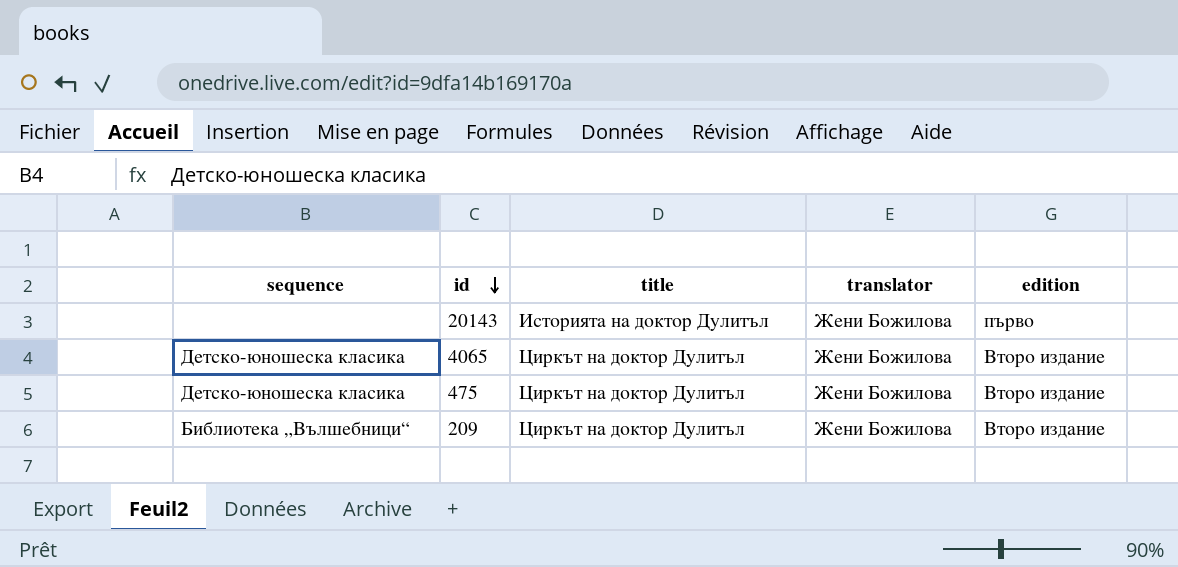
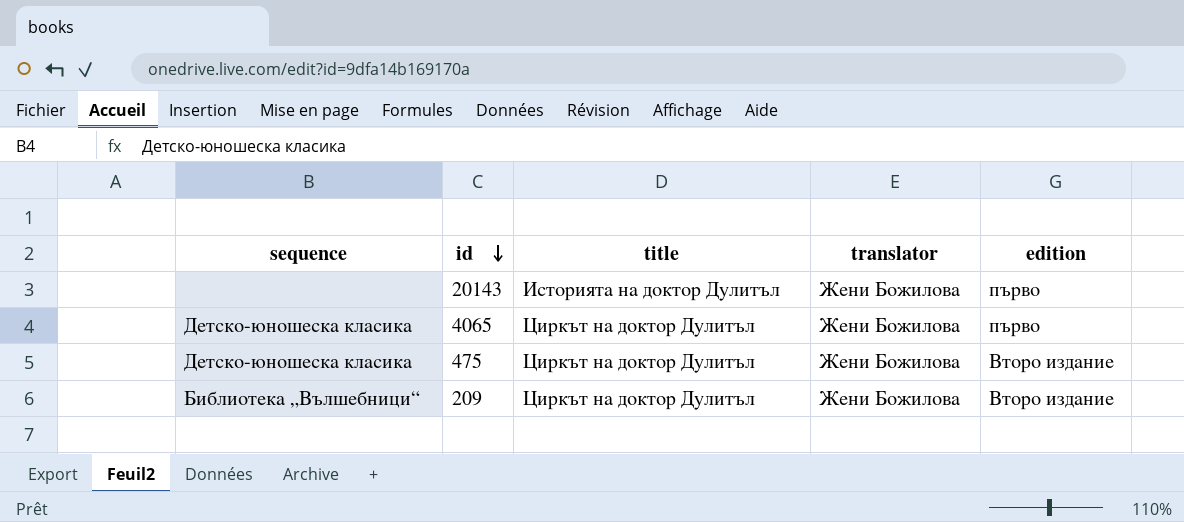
4065 | edition: Второ издание -> първо

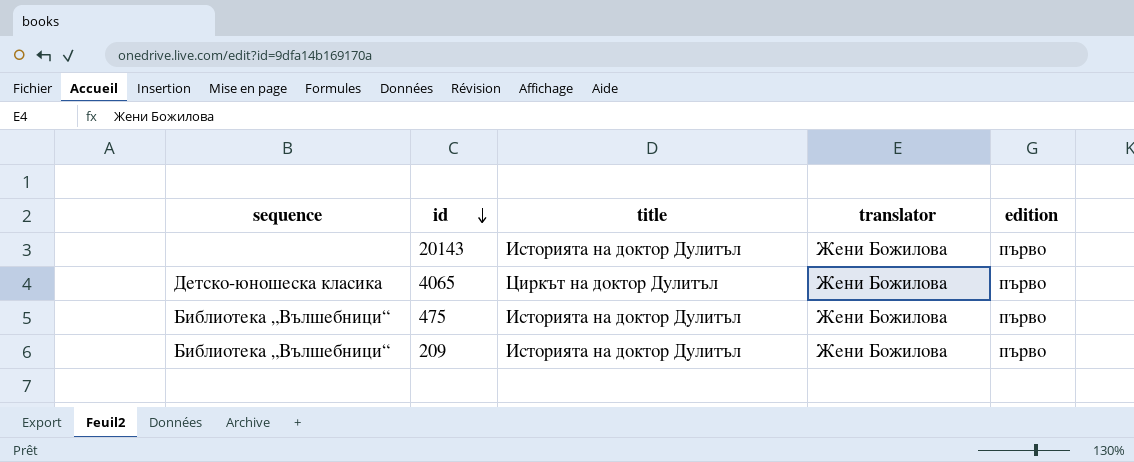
475 | sequence: Детско-юношеска класика -> Библиотека „Вълшебници“
475 | title: Циркът на доктор Дулитъл -> Историята на доктор Дулитъл
475 | edition: Второ издание -> първо
209 | title: Циркът на доктор Дулитъл -> Историята на доктор Дулитъл
209 | edition: Второ издание -> първо

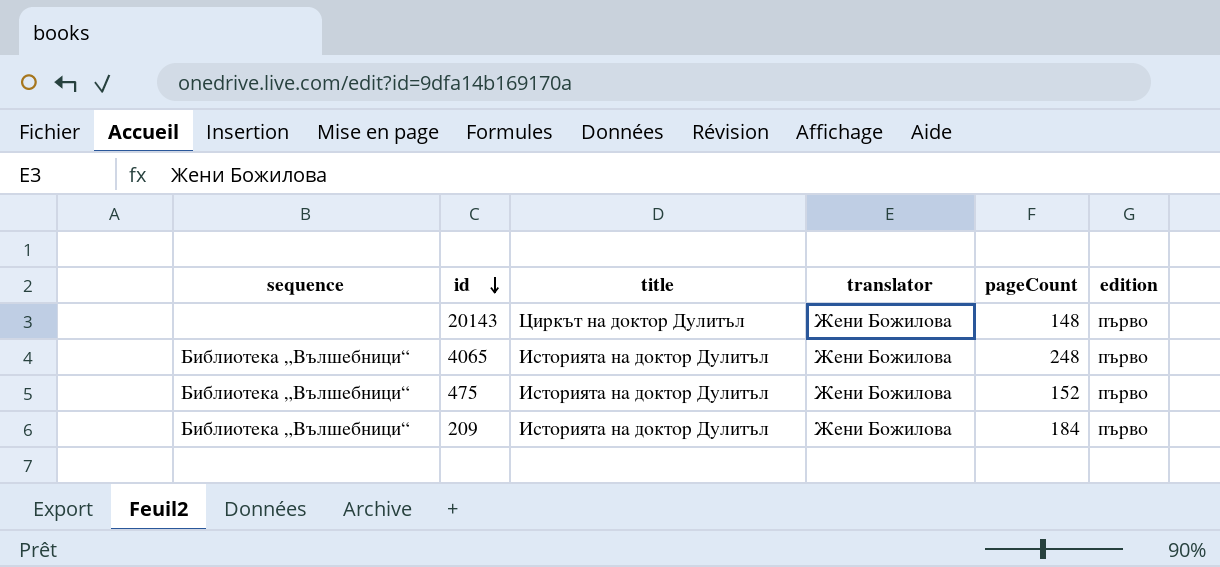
column pageCount | position: none -> 5
20143 | title: Историята на доктор Дулитъл -> Циркът на доктор Дулитъл
4065 | sequence: Детско-юношеска класика -> Библиотека „Вълшебници“
4065 | title: Циркът на доктор Дулитъл -> Историята на доктор Дулитъл

